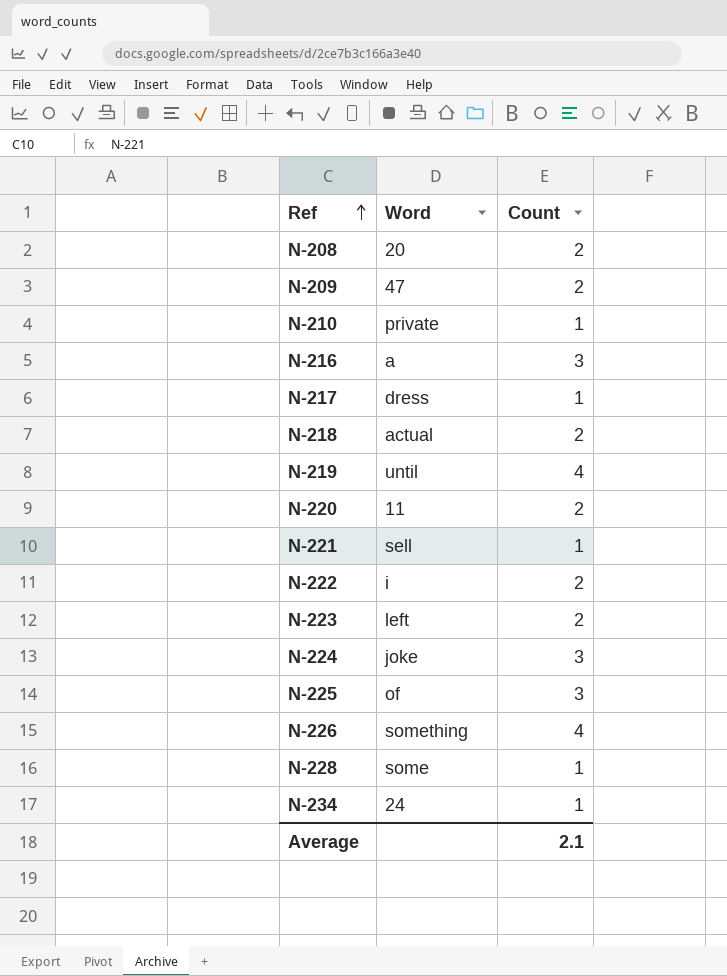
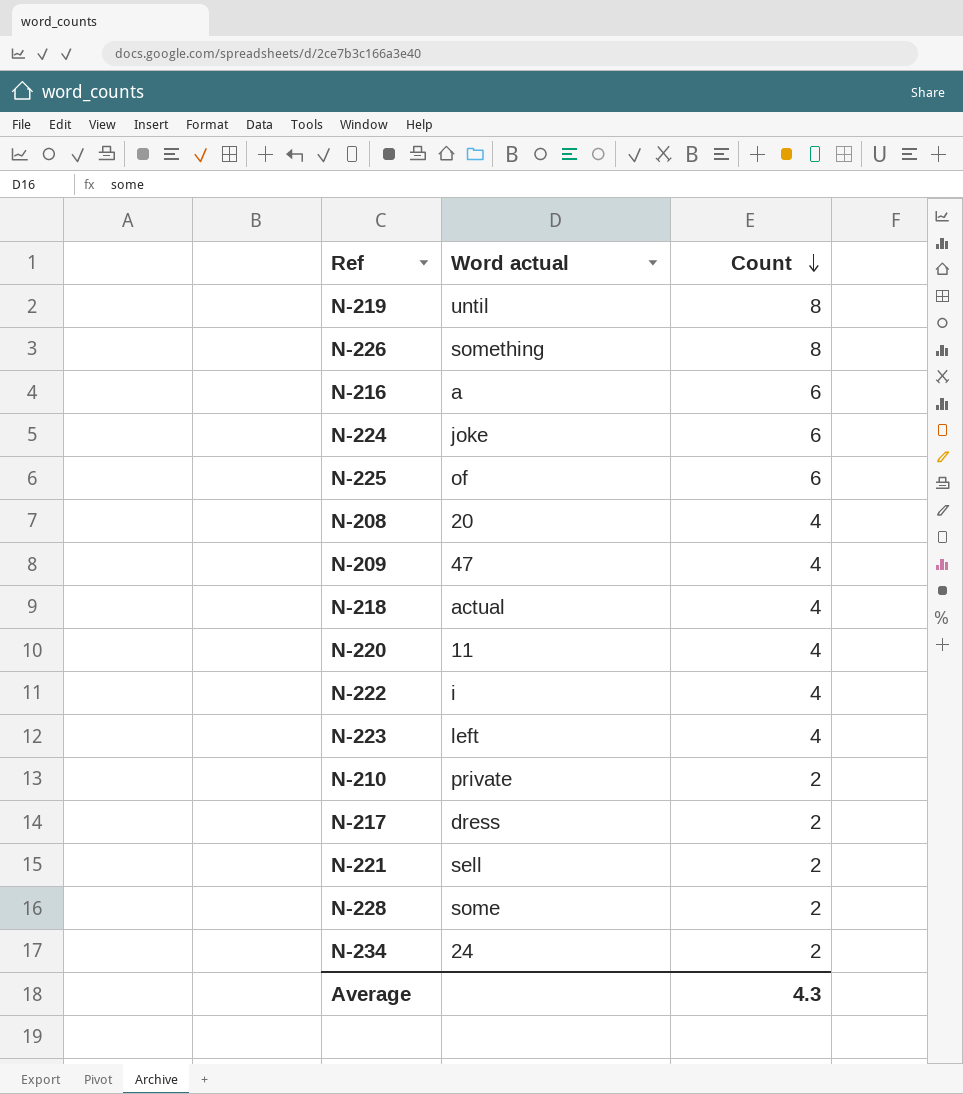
row order: Ref ascending -> Count descending
column name: Word -> Word actual
N-219 | Count: 4 -> 8
N-226 | Count: 4 -> 8
N-216 | Count: 3 -> 6
N-224 | Count: 3 -> 6
N-225 | Count: 3 -> 6
N-208 | Count: 2 -> 4
N-209 | Count: 2 -> 4
N-218 | Count: 2 -> 4
N-220 | Count: 2 -> 4
N-222 | Count: 2 -> 4
N-223 | Count: 2 -> 4
N-210 | Count: 1 -> 2
N-217 | Count: 1 -> 2
N-221 | Count: 1 -> 2
N-228 | Count: 1 -> 2
N-234 | Count: 1 -> 2
Average | Count: 2.1 -> 4.3

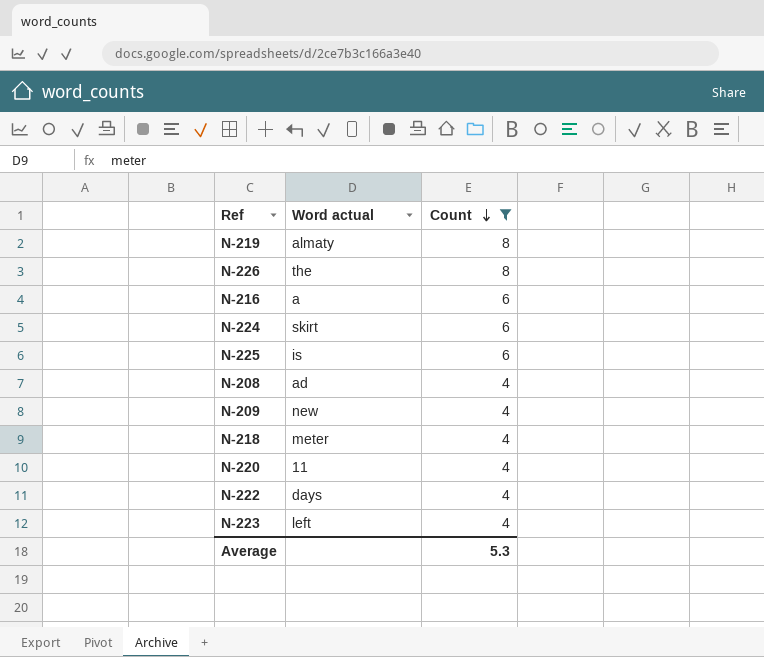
filter: none -> Count != 2
N-219 | Word actual: until -> almaty
N-226 | Word actual: something -> the
N-224 | Word actual: joke -> skirt
N-225 | Word actual: of -> is
N-208 | Word actual: 20 -> ad
N-209 | Word actual: 47 -> new
N-218 | Word actual: actual -> meter
N-222 | Word actual: i -> days
Average | Count: 4.3 -> 5.3

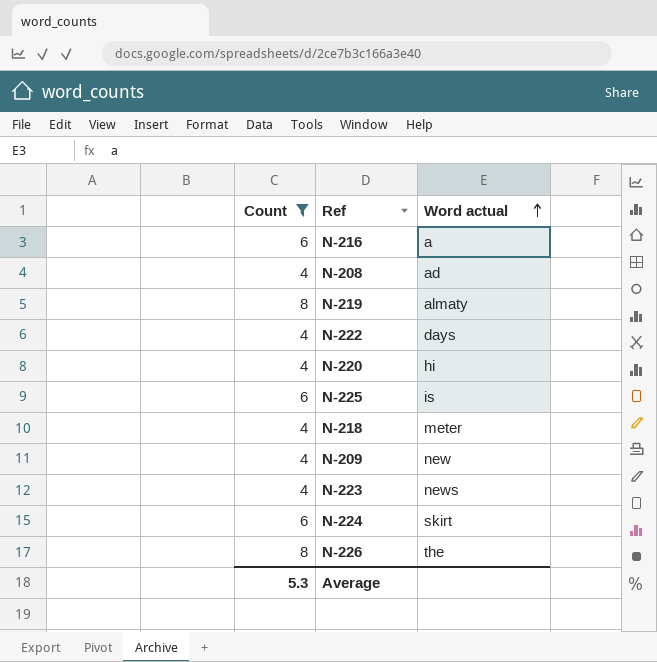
row order: Count descending -> Word actual ascending
column Count | position: 3 -> 1
N-220 | Word actual: 11 -> hi
N-223 | Word actual: left -> news

